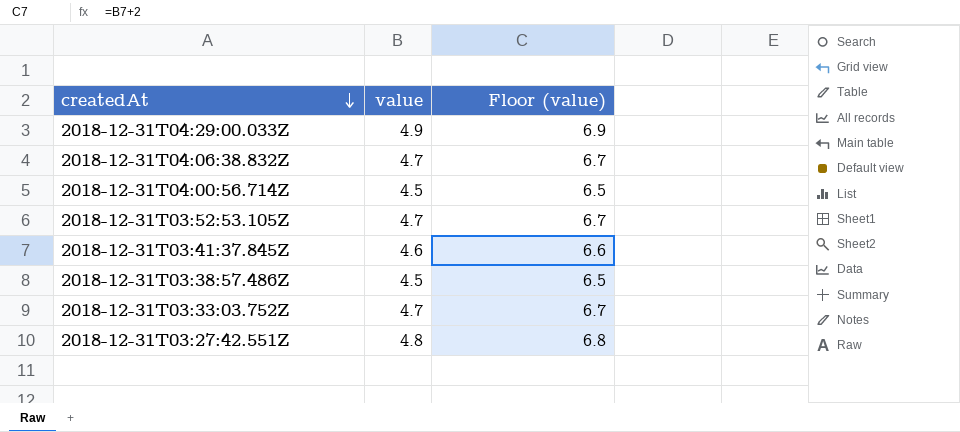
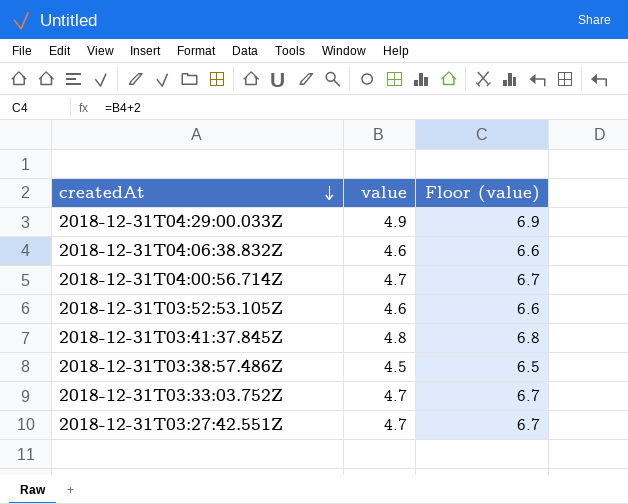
2018-12-31T04:06:38.832Z | value: 4.7 -> 4.6
2018-12-31T04:06:38.832Z | Floor (value): 6.7 -> 6.6
2018-12-31T04:00:56.714Z | value: 4.5 -> 4.7
2018-12-31T04:00:56.714Z | Floor (value): 6.5 -> 6.7
2018-12-31T03:52:53.105Z | value: 4.7 -> 4.6
2018-12-31T03:52:53.105Z | Floor (value): 6.7 -> 6.6
2018-12-31T03:41:37.845Z | value: 4.6 -> 4.8
2018-12-31T03:41:37.845Z | Floor (value): 6.6 -> 6.8
2018-12-31T03:27:42.551Z | value: 4.8 -> 4.7
2018-12-31T03:27:42.551Z | Floor (value): 6.8 -> 6.7

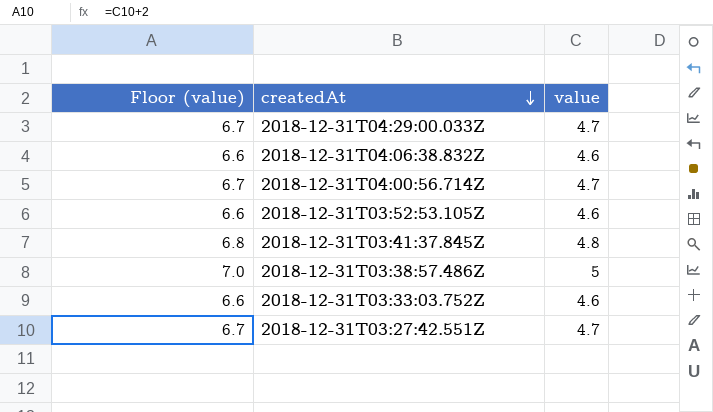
column Floor (value) | position: 3 -> 1
2018-12-31T04:29:00.033Z | Floor (value): 6.9 -> 6.7
2018-12-31T04:29:00.033Z | value: 4.9 -> 4.7
2018-12-31T03:38:57.486Z | Floor (value): 6.5 -> 7.0
2018-12-31T03:38:57.486Z | value: 4.5 -> 5
2018-12-31T03:33:03.752Z | Floor (value): 6.7 -> 6.6
2018-12-31T03:33:03.752Z | value: 4.7 -> 4.6

